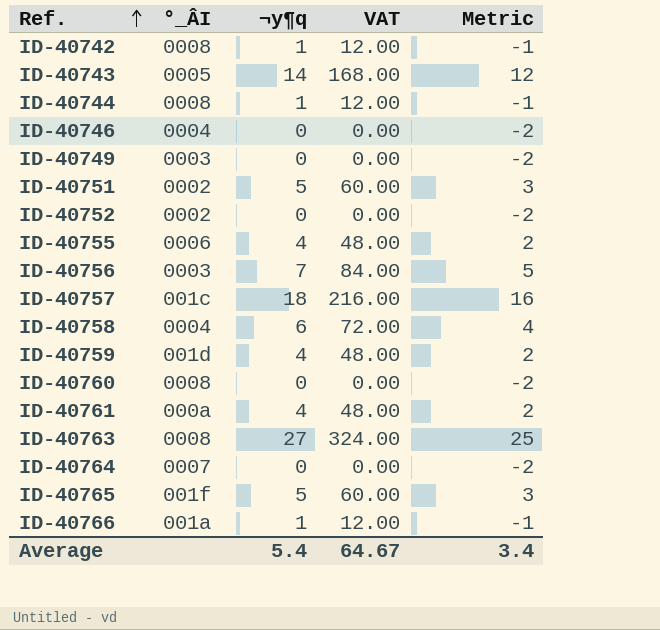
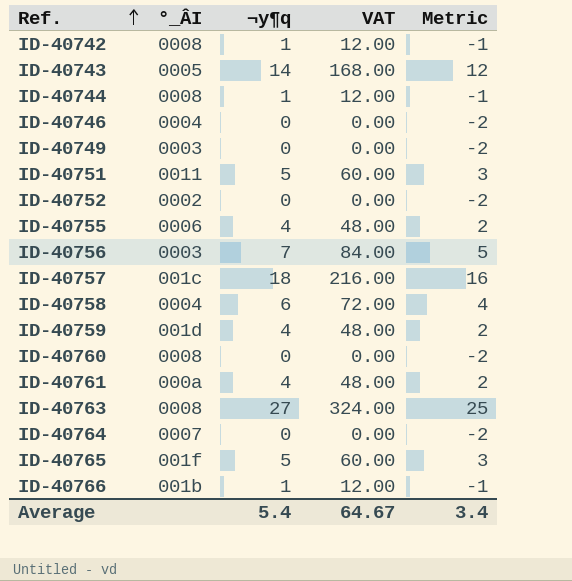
ID-40751 | °_ÂI: 0002 -> 0011
ID-40766 | °_ÂI: 001a -> 001b

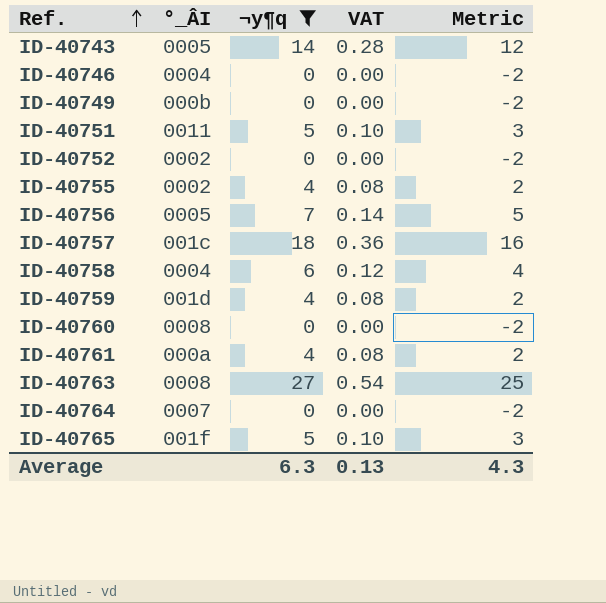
filter: none -> ¬y¶q != 1
column VAT | formula: [¬y¶q] * 12 -> [¬y¶q] * 0.02
ID-40749 | °_ÂI: 0003 -> 000b
ID-40755 | °_ÂI: 0006 -> 0002
ID-40756 | °_ÂI: 0003 -> 0005
Average | ¬y¶q: 5.4 -> 6.3
Average | VAT: 64.67 -> 0.13
Average | Metric: 3.4 -> 4.3

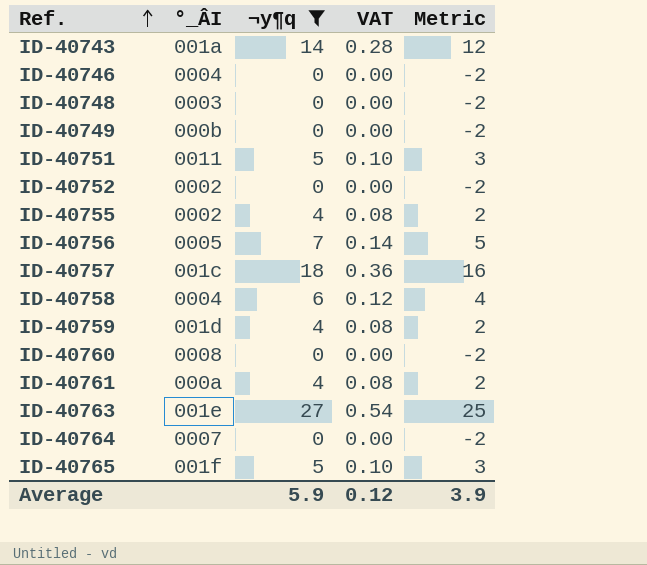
ID-40743 | °_ÂI: 0005 -> 001a
row ID-40748: none -> 0003 | 0 | 0.00 | -2
ID-40763 | °_ÂI: 0008 -> 001e
Average | ¬y¶q: 6.3 -> 5.9
Average | VAT: 0.13 -> 0.12
Average | Metric: 4.3 -> 3.9

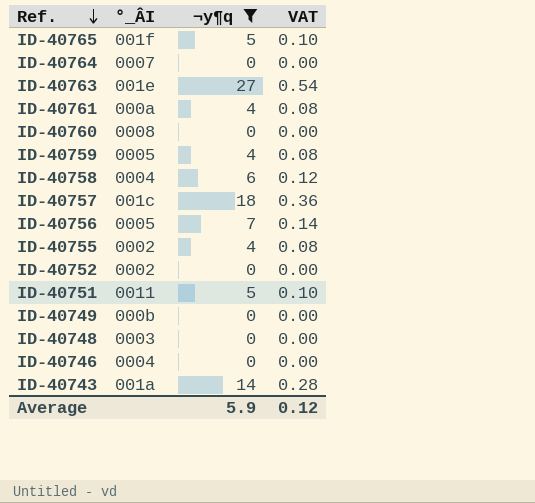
row order: Ref. ascending -> Ref. descending
column Metric | formula: [¬y¶q] - 2 -> none
ID-40759 | °_ÂI: 001d -> 0005

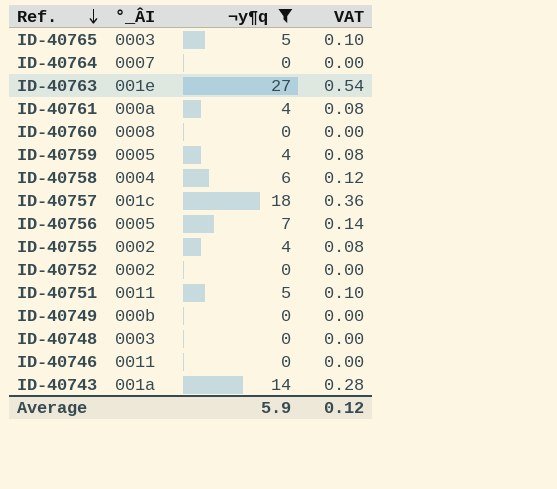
ID-40765 | °_ÂI: 001f -> 0003
ID-40746 | °_ÂI: 0004 -> 0011

